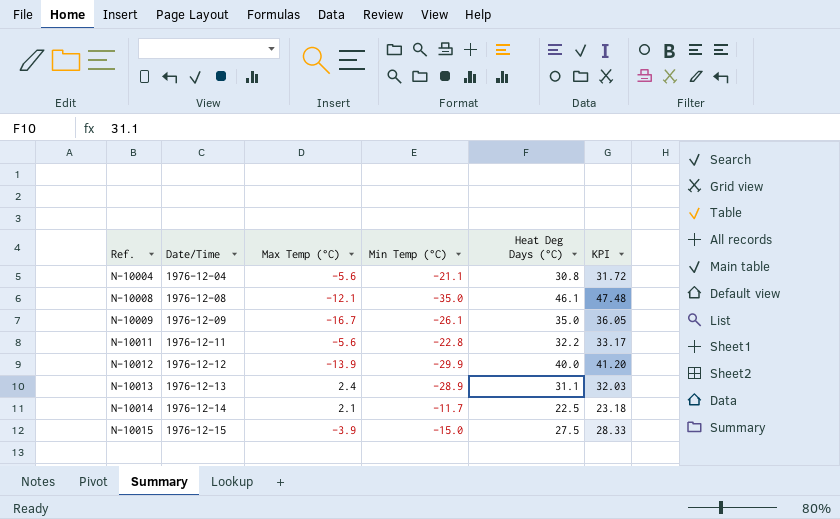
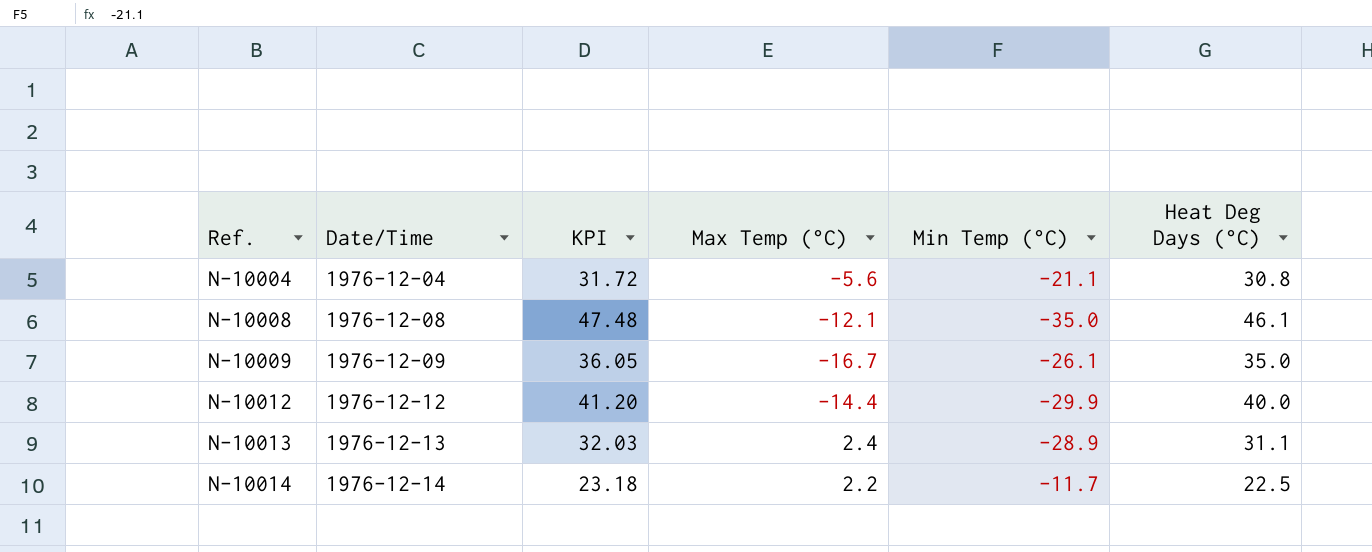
column KPI | position: 6 -> 3
row N-10011: 1976-12-11 | -5.6 | -22.8 | 32.2 | 33.17 -> none
row N-10015: 1976-12-15 | -3.9 | -15.0 | 27.5 | 28.33 -> none
N-10012 | Max Temp (°C): -13.9 -> -14.4
N-10014 | Max Temp (°C): 2.1 -> 2.2

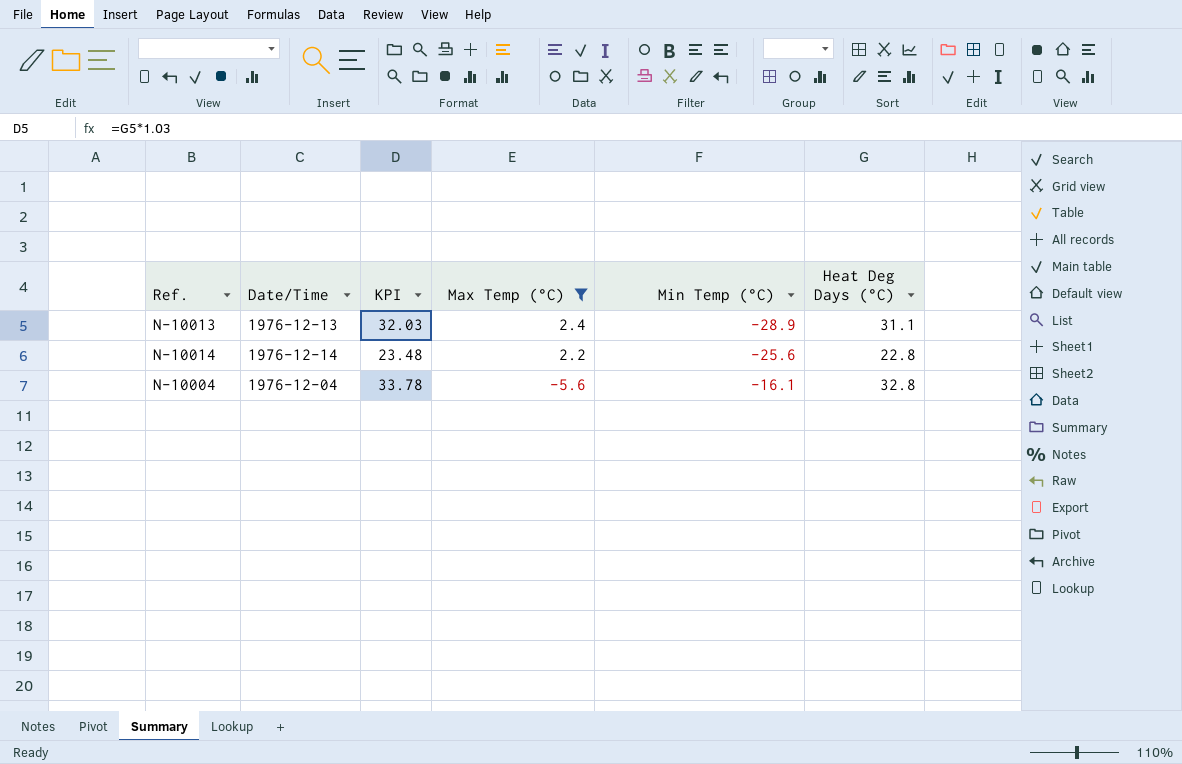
filter: none -> Max Temp (°C) >= -5.6
row order: Ref. ascending -> Max Temp (°C) descending
N-10014 | KPI: 23.18 -> 23.48
N-10014 | Min Temp (°C): -11.7 -> -25.6
N-10014 | Heat Deg Days (°C): 22.5 -> 22.8
N-10004 | KPI: 31.72 -> 33.78
N-10004 | Min Temp (°C): -21.1 -> -16.1
N-10004 | Heat Deg Days (°C): 30.8 -> 32.8

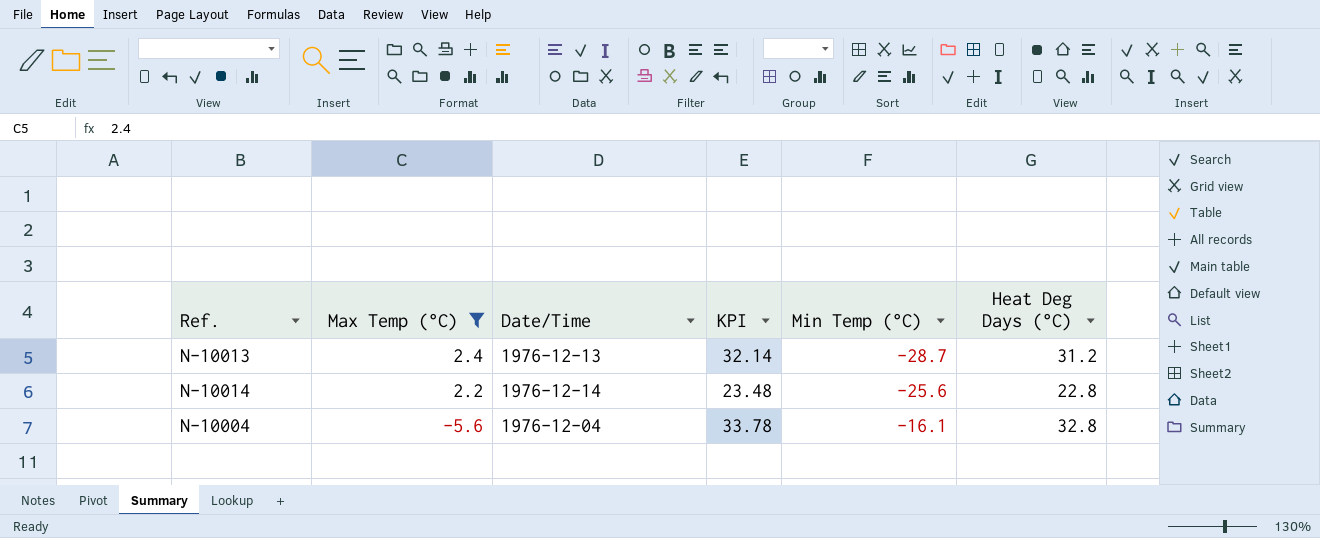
column Max Temp (°C) | position: 4 -> 2
N-10013 | KPI: 32.03 -> 32.14
N-10013 | Min Temp (°C): -28.9 -> -28.7
N-10013 | Heat Deg Days (°C): 31.1 -> 31.2

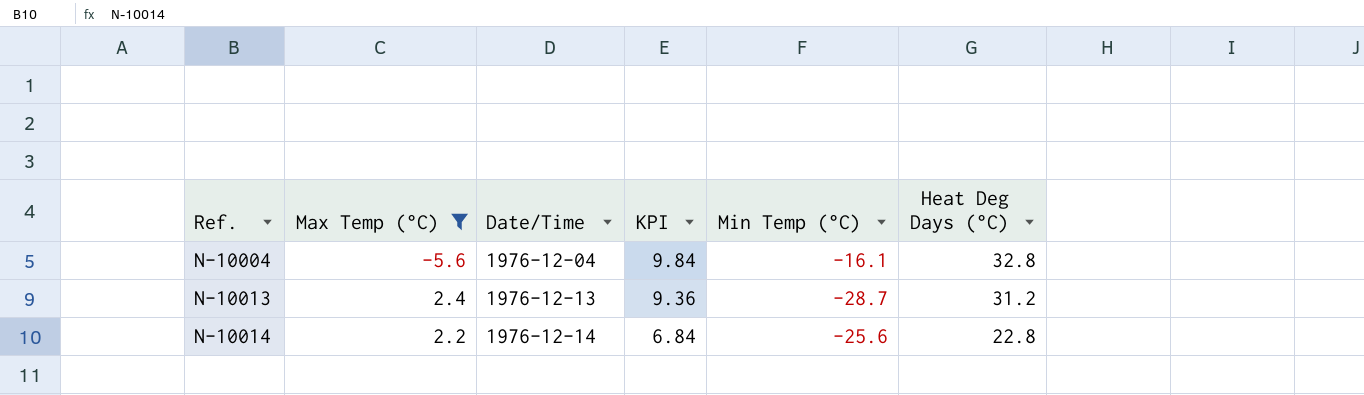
row order: Max Temp (°C) descending -> Ref. ascending
column KPI | formula: [Heat Deg Days (°C)] * 1.03 -> [Heat Deg Days (°C)] * 0.3

